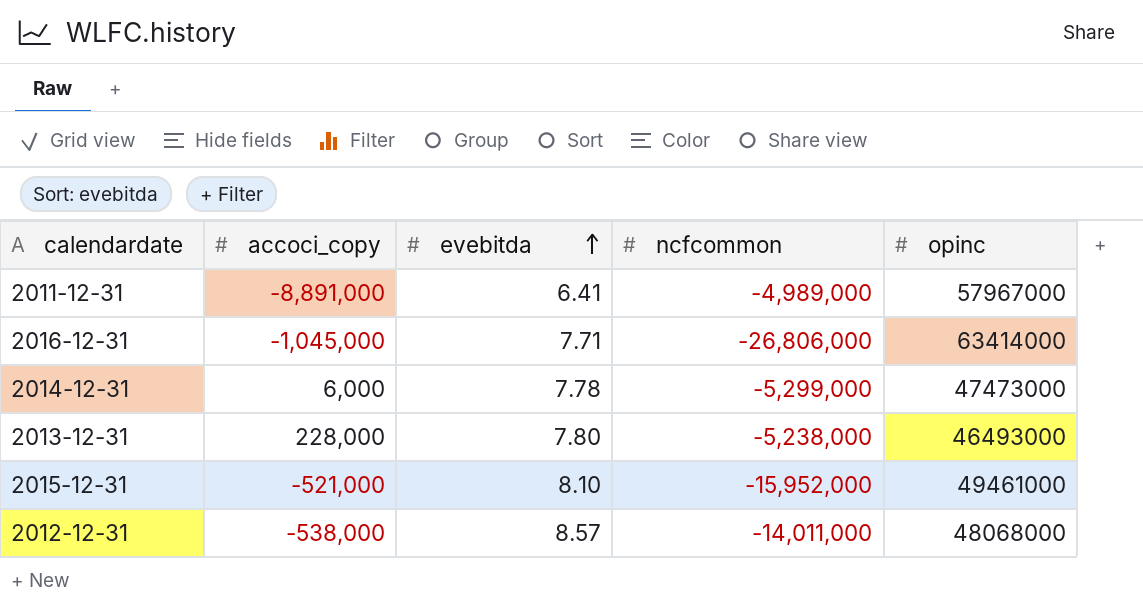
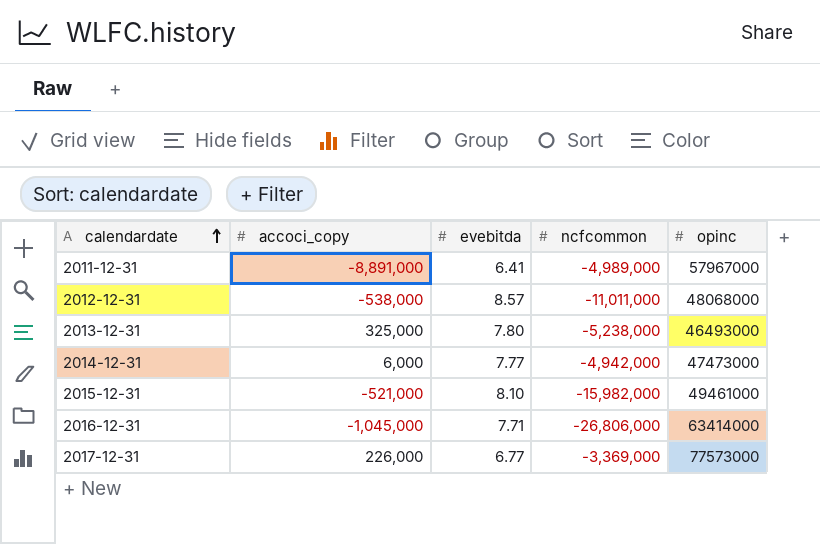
row order: evebitda ascending -> calendardate ascending
2012-12-31 | ncfcommon: -14,011,000 -> -11,011,000
2013-12-31 | accoci_copy: 228,000 -> 325,000
2014-12-31 | evebitda: 7.78 -> 7.77
2014-12-31 | ncfcommon: -5,299,000 -> -4,942,000
2015-12-31 | ncfcommon: -15,952,000 -> -15,982,000
row 2017-12-31: none -> 226,000 | 6.77 | -3,369,000 | 77573000

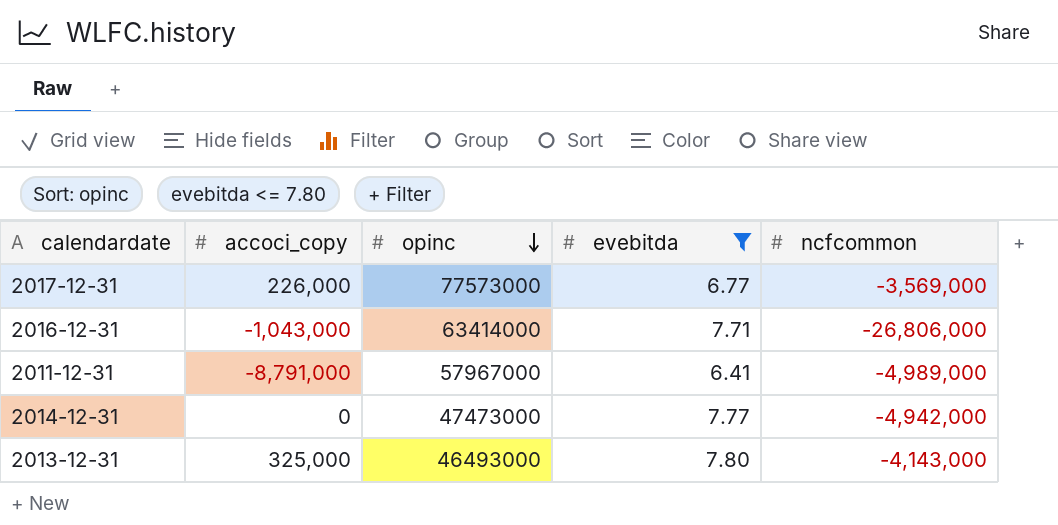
filter: none -> evebitda <= 7.80
row order: calendardate ascending -> opinc descending
column opinc | position: 5 -> 3
2017-12-31 | ncfcommon: -3,369,000 -> -3,569,000
2016-12-31 | accoci_copy: -1,045,000 -> -1,043,000
2011-12-31 | accoci_copy: -8,891,000 -> -8,791,000
2014-12-31 | accoci_copy: 6,000 -> 0
2013-12-31 | ncfcommon: -5,238,000 -> -4,143,000

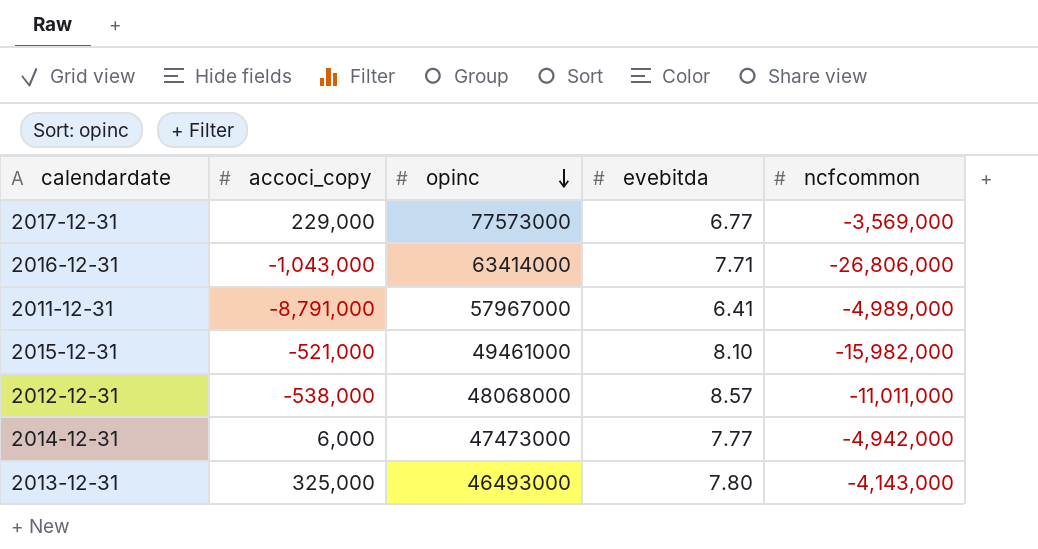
filter: evebitda <= 7.80 -> none
2017-12-31 | accoci_copy: 226,000 -> 229,000
2014-12-31 | accoci_copy: 0 -> 6,000

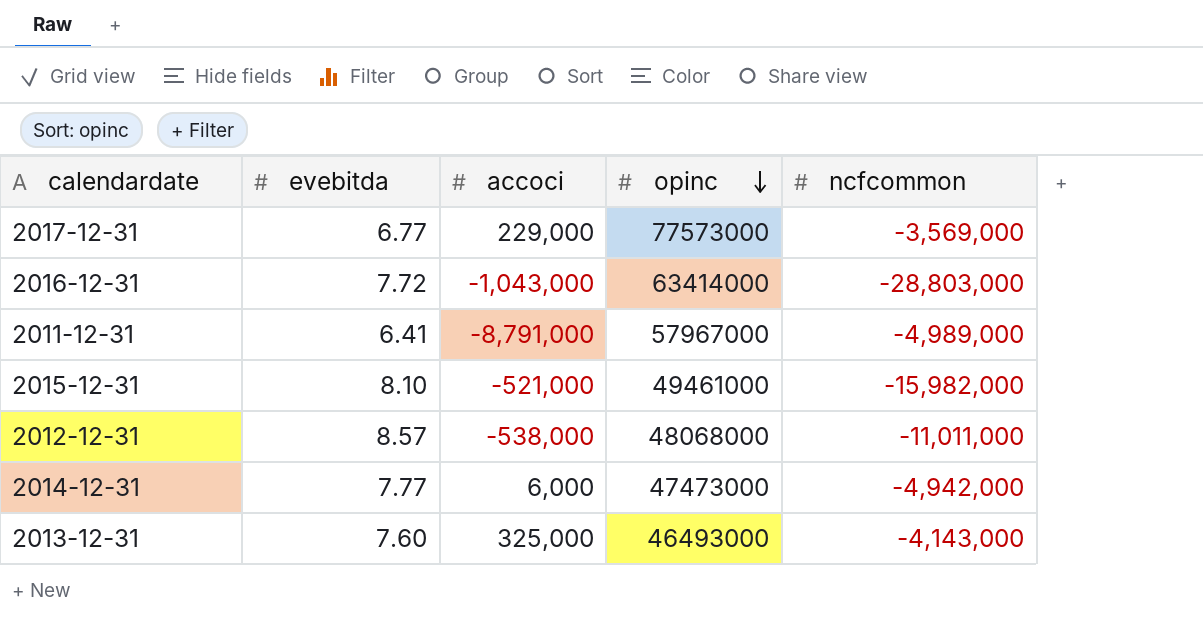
column evebitda | position: 4 -> 2
column name: accoci_copy -> accoci
2016-12-31 | evebitda: 7.71 -> 7.72
2016-12-31 | ncfcommon: -26,806,000 -> -28,803,000
2013-12-31 | evebitda: 7.80 -> 7.60

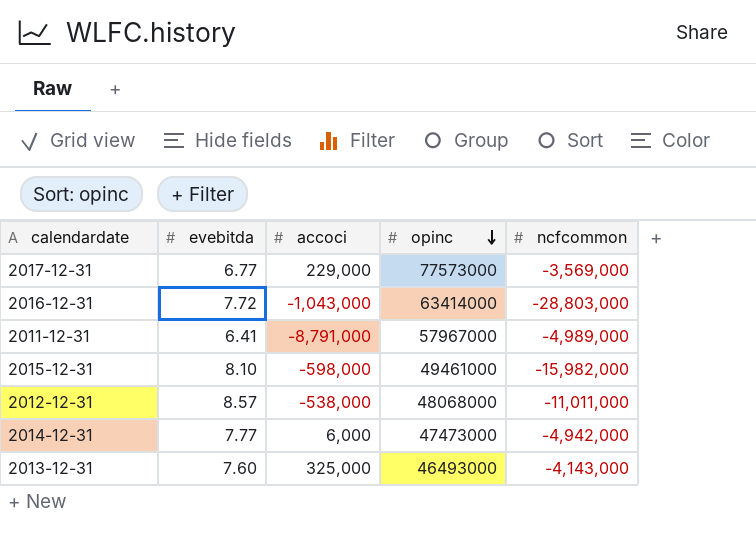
2015-12-31 | accoci: -521,000 -> -598,000

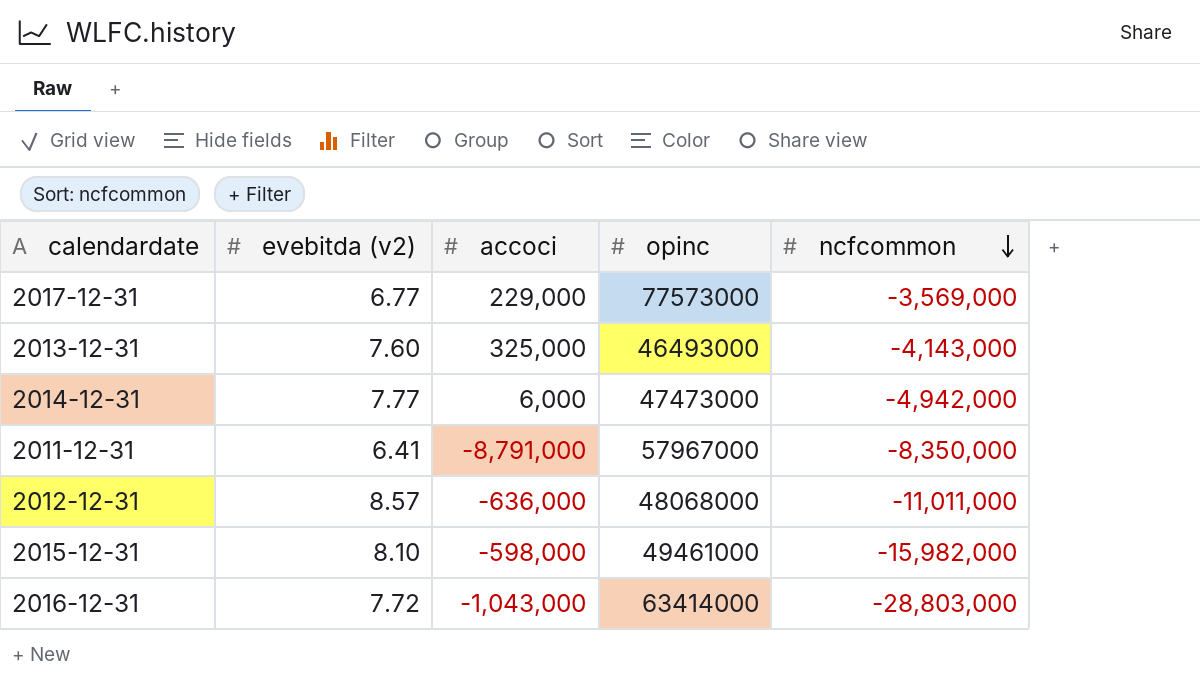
row order: opinc descending -> ncfcommon descending
column name: evebitda -> evebitda (v2)
2011-12-31 | ncfcommon: -4,989,000 -> -8,350,000
2012-12-31 | accoci: -538,000 -> -636,000

